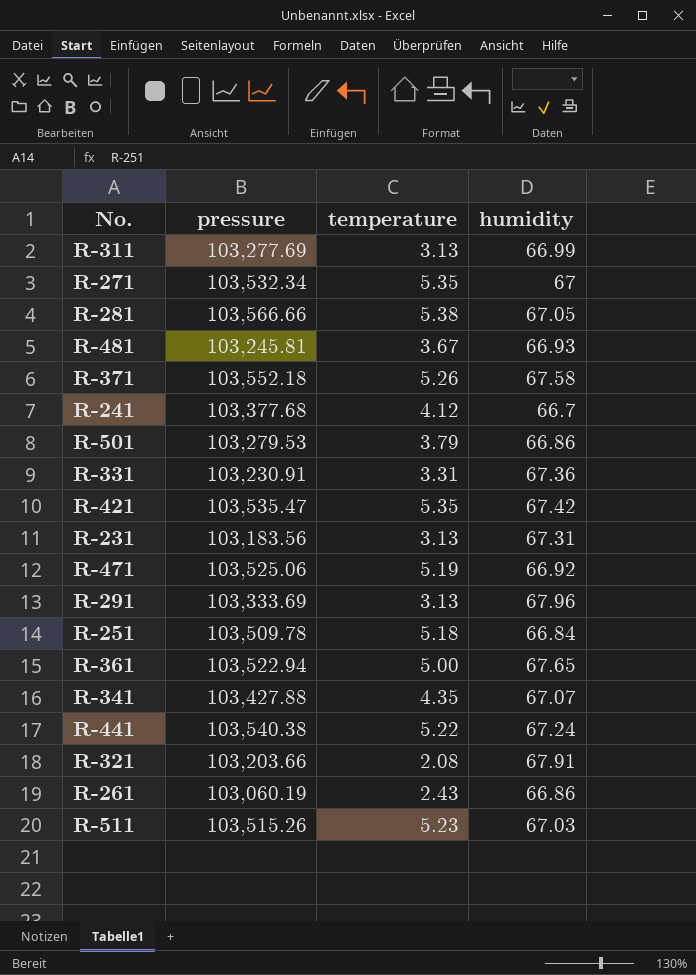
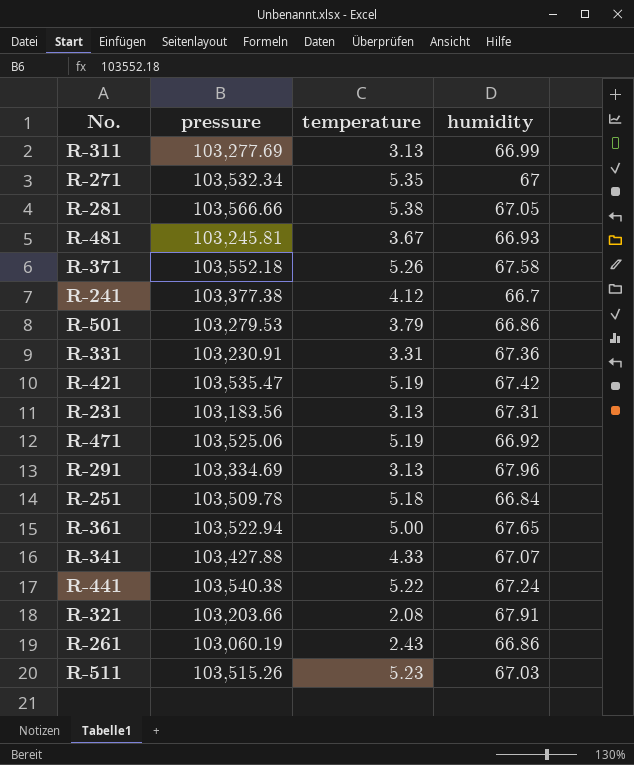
R-241 | pressure: 103,377.68 -> 103,377.38
R-421 | temperature: 5.35 -> 5.19
R-291 | pressure: 103,333.69 -> 103,334.69
R-341 | temperature: 4.35 -> 4.33

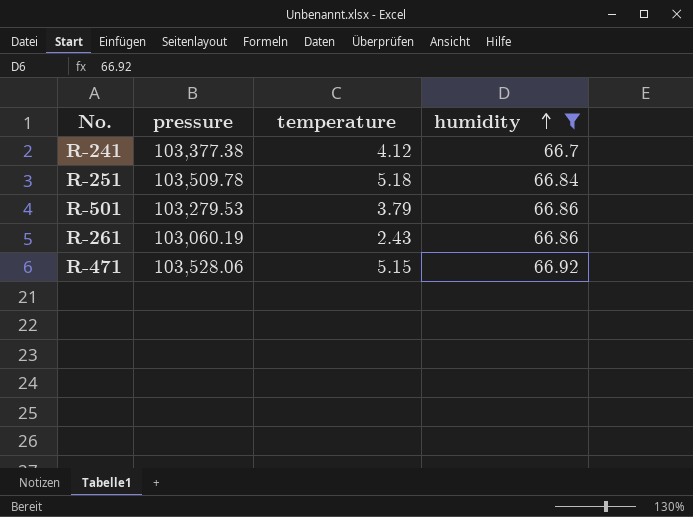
filter: none -> humidity <= 66.92
row order: none -> humidity ascending
R-471 | pressure: 103,525.06 -> 103,528.06
R-471 | temperature: 5.19 -> 5.15

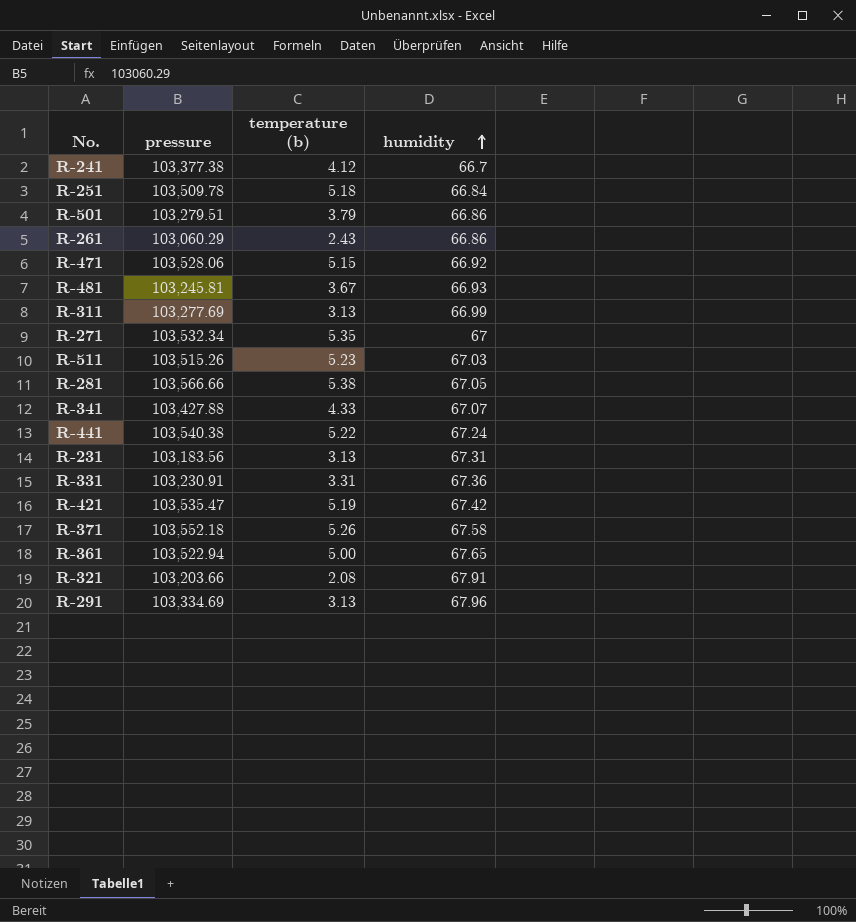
filter: humidity <= 66.92 -> none
column name: temperature -> temperature (b)
R-501 | pressure: 103,279.53 -> 103,279.51
R-261 | pressure: 103,060.19 -> 103,060.29

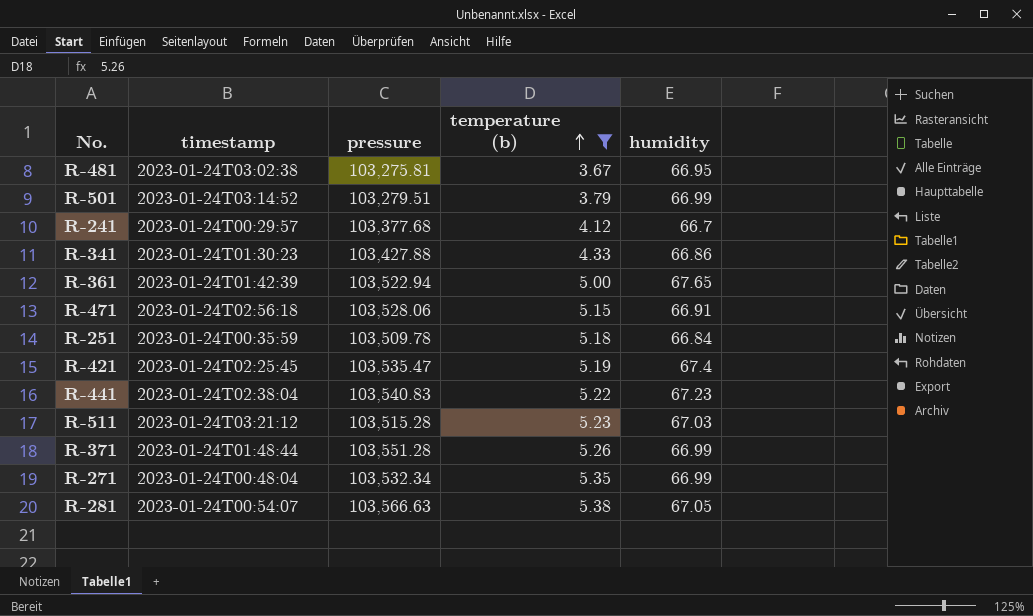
filter: none -> temperature (b) >= 3.67
row order: humidity ascending -> temperature (b) ascending
column timestamp | position: none -> 2
R-481 | pressure: 103,245.81 -> 103,275.81
R-481 | humidity: 66.93 -> 66.95
R-501 | humidity: 66.86 -> 66.99
R-241 | pressure: 103,377.38 -> 103,377.68
R-341 | humidity: 67.07 -> 66.86
R-471 | humidity: 66.92 -> 66.91
R-421 | humidity: 67.42 -> 67.4
R-441 | pressure: 103,540.38 -> 103,540.83
R-441 | humidity: 67.24 -> 67.23
R-511 | pressure: 103,515.26 -> 103,515.28
R-371 | pressure: 103,552.18 -> 103,551.28
R-371 | humidity: 67.58 -> 66.99
R-271 | humidity: 67 -> 66.99
R-281 | pressure: 103,566.66 -> 103,566.63

